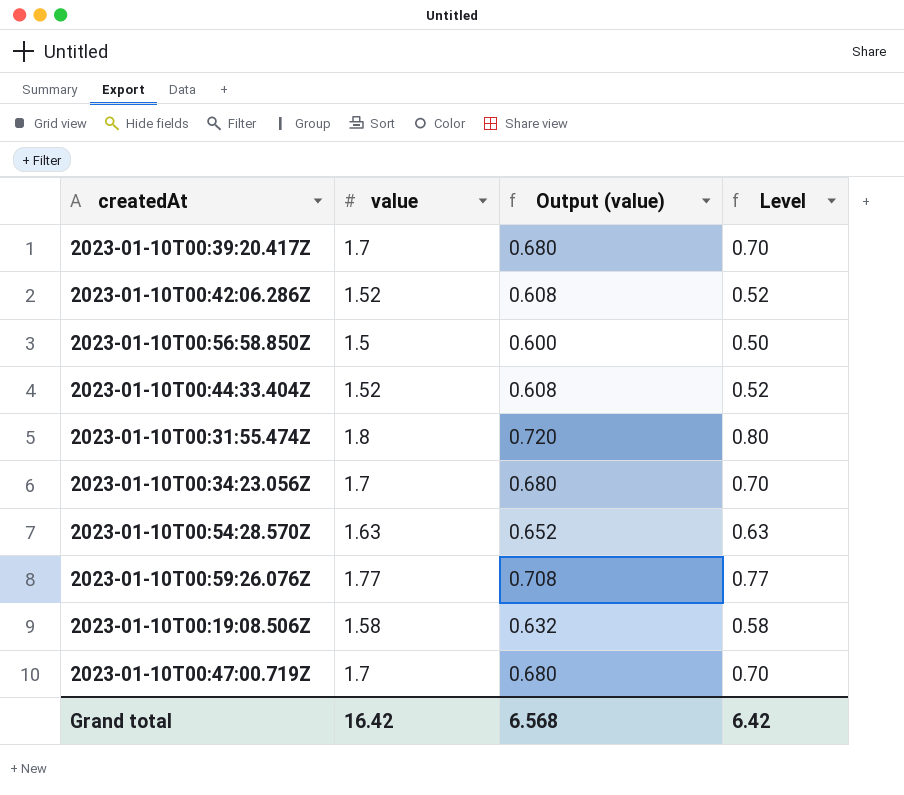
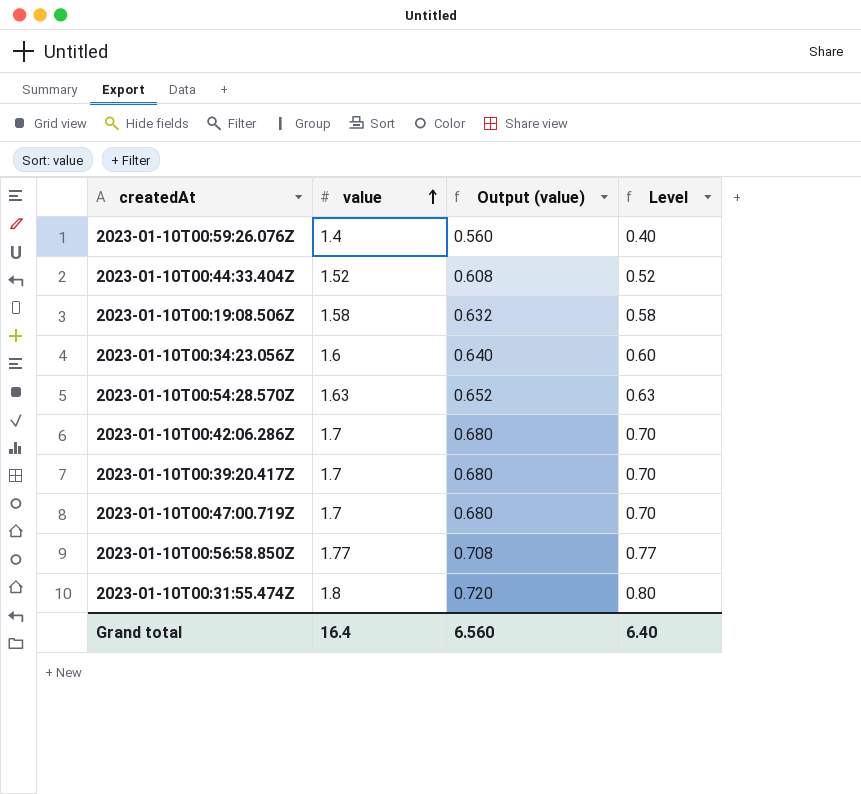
row order: none -> value ascending
2023-01-10T00:59:26.076Z | value: 1.77 -> 1.4
2023-01-10T00:59:26.076Z | Output (value): 0.708 -> 0.560
2023-01-10T00:59:26.076Z | Level: 0.77 -> 0.40
2023-01-10T00:34:23.056Z | value: 1.7 -> 1.6
2023-01-10T00:34:23.056Z | Output (value): 0.680 -> 0.640
2023-01-10T00:34:23.056Z | Level: 0.70 -> 0.60
2023-01-10T00:42:06.286Z | value: 1.52 -> 1.7
2023-01-10T00:42:06.286Z | Output (value): 0.608 -> 0.680
2023-01-10T00:42:06.286Z | Level: 0.52 -> 0.70
2023-01-10T00:56:58.850Z | value: 1.5 -> 1.77
2023-01-10T00:56:58.850Z | Output (value): 0.600 -> 0.708
2023-01-10T00:56:58.850Z | Level: 0.50 -> 0.77
Grand total | value: 16.42 -> 16.4
Grand total | Output (value): 6.568 -> 6.560
Grand total | Level: 6.42 -> 6.40

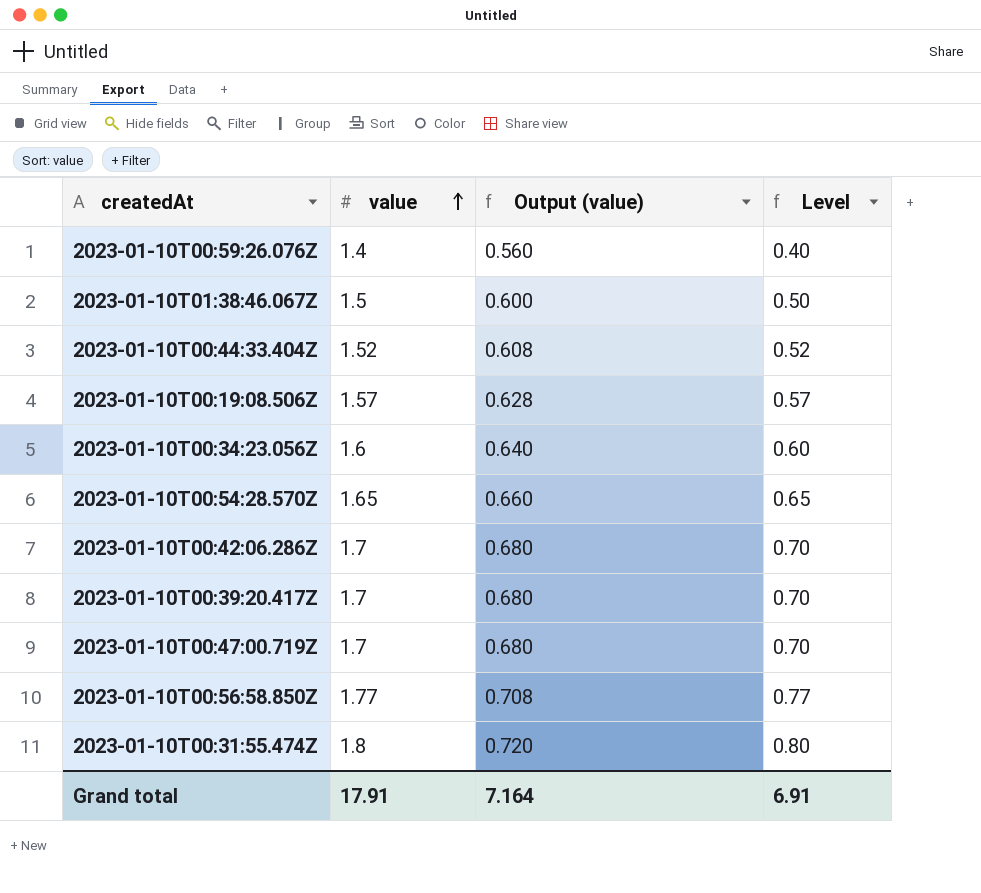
row 2023-01-10T01:38:46.067Z: none -> 1.5 | 0.600 | 0.50
2023-01-10T00:19:08.506Z | value: 1.58 -> 1.57
2023-01-10T00:19:08.506Z | Output (value): 0.632 -> 0.628
2023-01-10T00:19:08.506Z | Level: 0.58 -> 0.57
2023-01-10T00:54:28.570Z | value: 1.63 -> 1.65
2023-01-10T00:54:28.570Z | Output (value): 0.652 -> 0.660
2023-01-10T00:54:28.570Z | Level: 0.63 -> 0.65
Grand total | value: 16.4 -> 17.91
Grand total | Output (value): 6.560 -> 7.164
Grand total | Level: 6.40 -> 6.91

